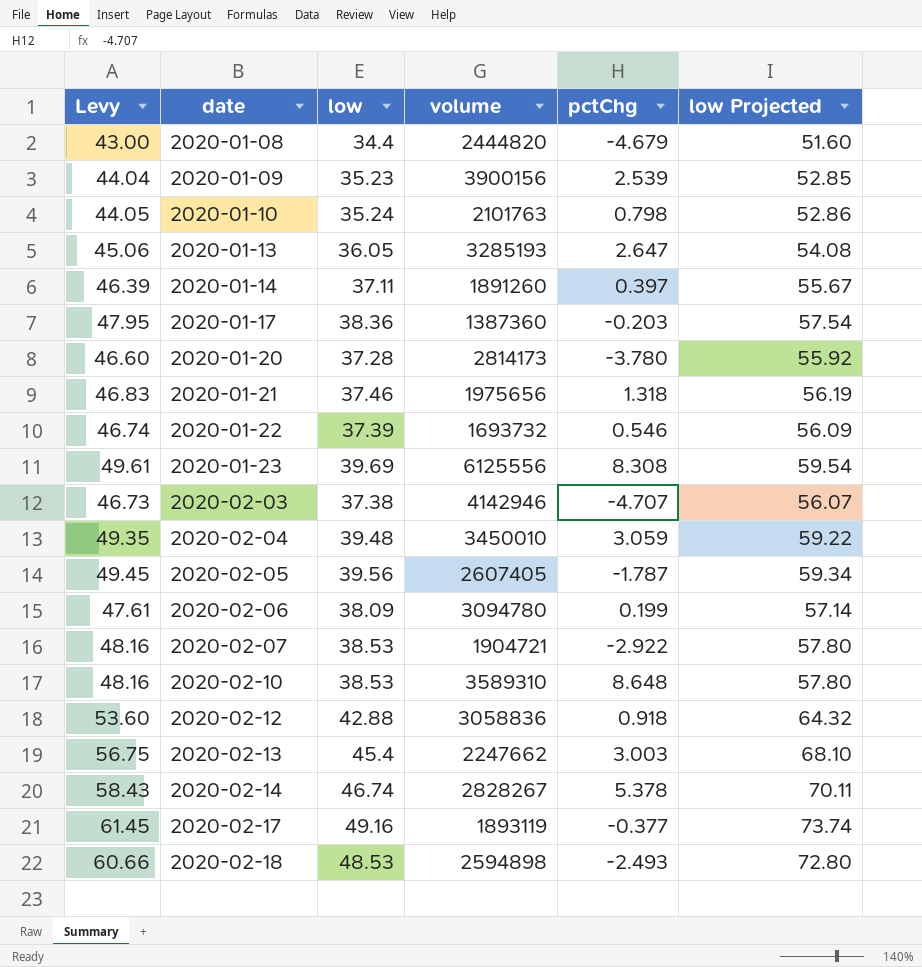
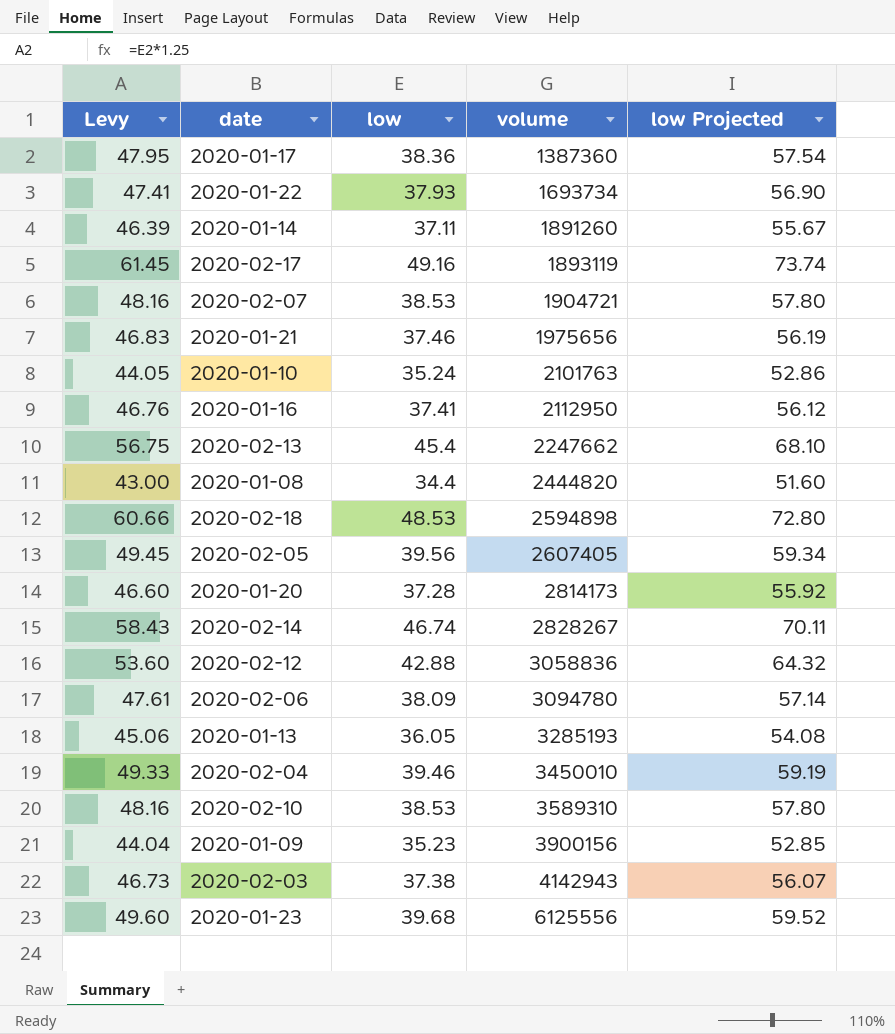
row order: date ascending -> volume ascending
column pctChg | position: 5 -> none
2020-01-22 | Levy: 46.74 -> 47.41
2020-01-22 | low: 37.39 -> 37.93
2020-01-22 | volume: 1693732 -> 1693734
2020-01-22 | low Projected: 56.09 -> 56.90
row 2020-01-16: none -> 46.76 | 37.41 | 2112950 | 56.12
2020-02-04 | Levy: 49.35 -> 49.33
2020-02-04 | low: 39.48 -> 39.46
2020-02-04 | low Projected: 59.22 -> 59.19
2020-02-03 | volume: 4142946 -> 4142943
2020-01-23 | Levy: 49.61 -> 49.60
2020-01-23 | low: 39.69 -> 39.68
2020-01-23 | low Projected: 59.54 -> 59.52

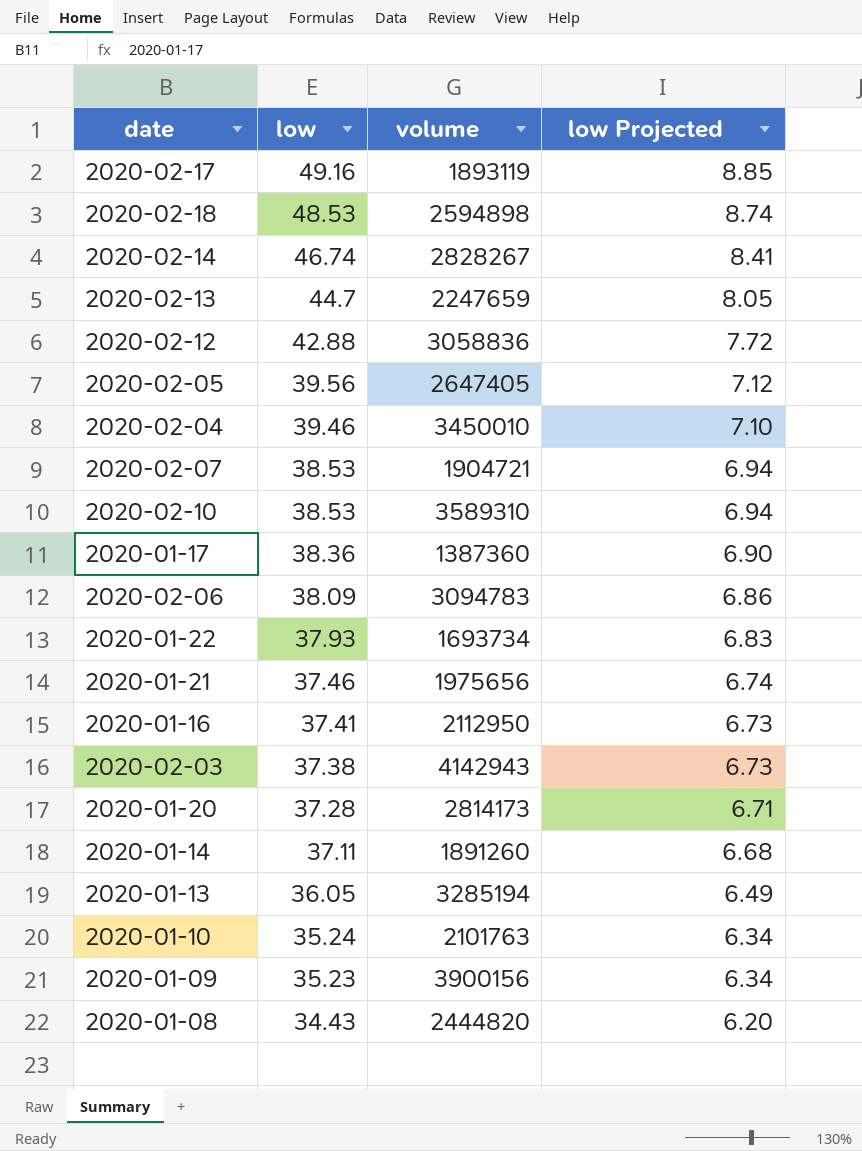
row order: volume ascending -> low descending
column Levy | formula: [low] * 1.25 -> none
column low Projected | formula: [low] * 1.5 -> [low] * 0.18
row 2020-01-23: 49.60 | 39.68 | 6125556 | 59.52 -> none
2020-02-13 | low: 45.4 -> 44.7
2020-02-13 | volume: 2247662 -> 2247659
2020-02-05 | volume: 2607405 -> 2647405
2020-02-06 | volume: 3094780 -> 3094783
2020-01-13 | volume: 3285193 -> 3285194
2020-01-08 | low: 34.4 -> 34.43

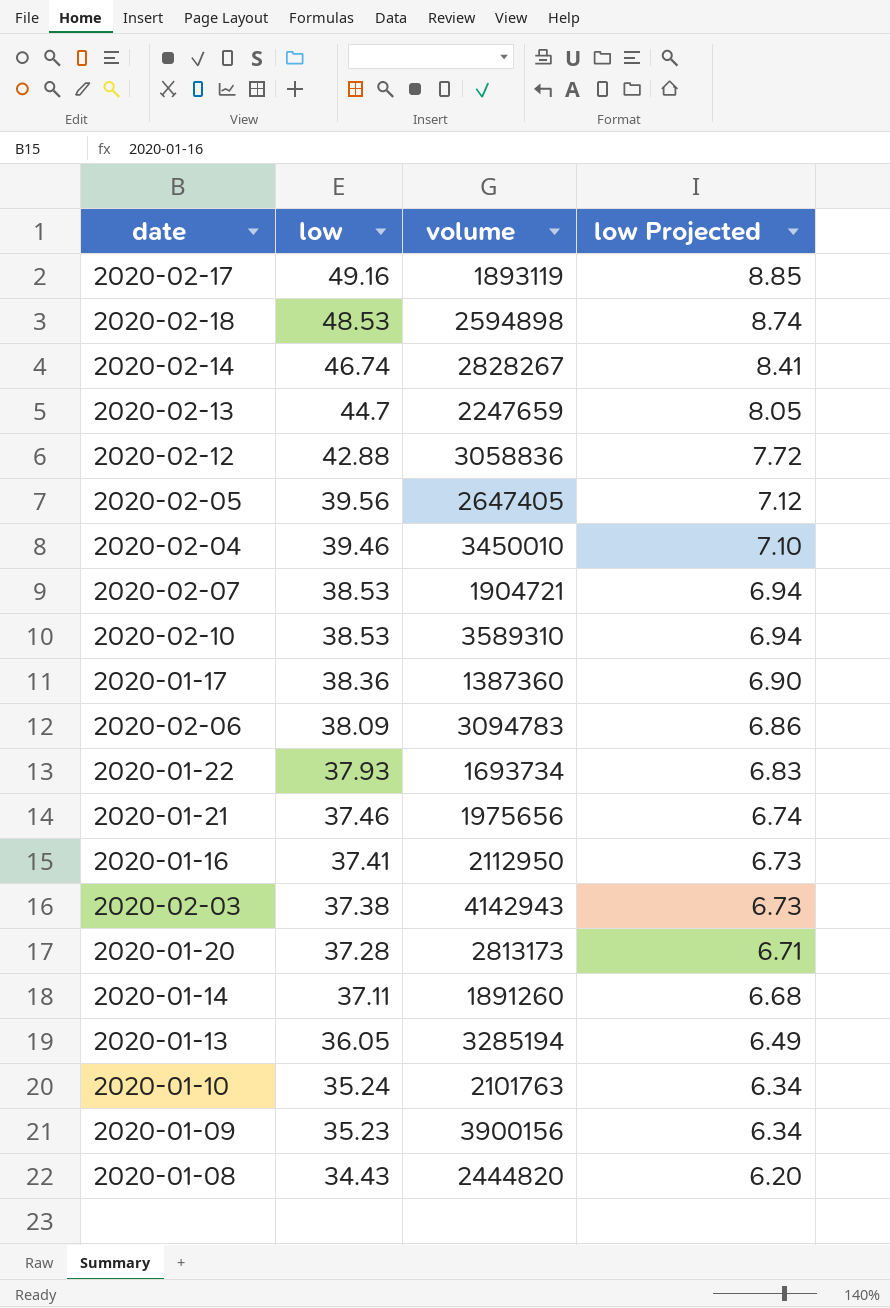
2020-01-20 | volume: 2814173 -> 2813173

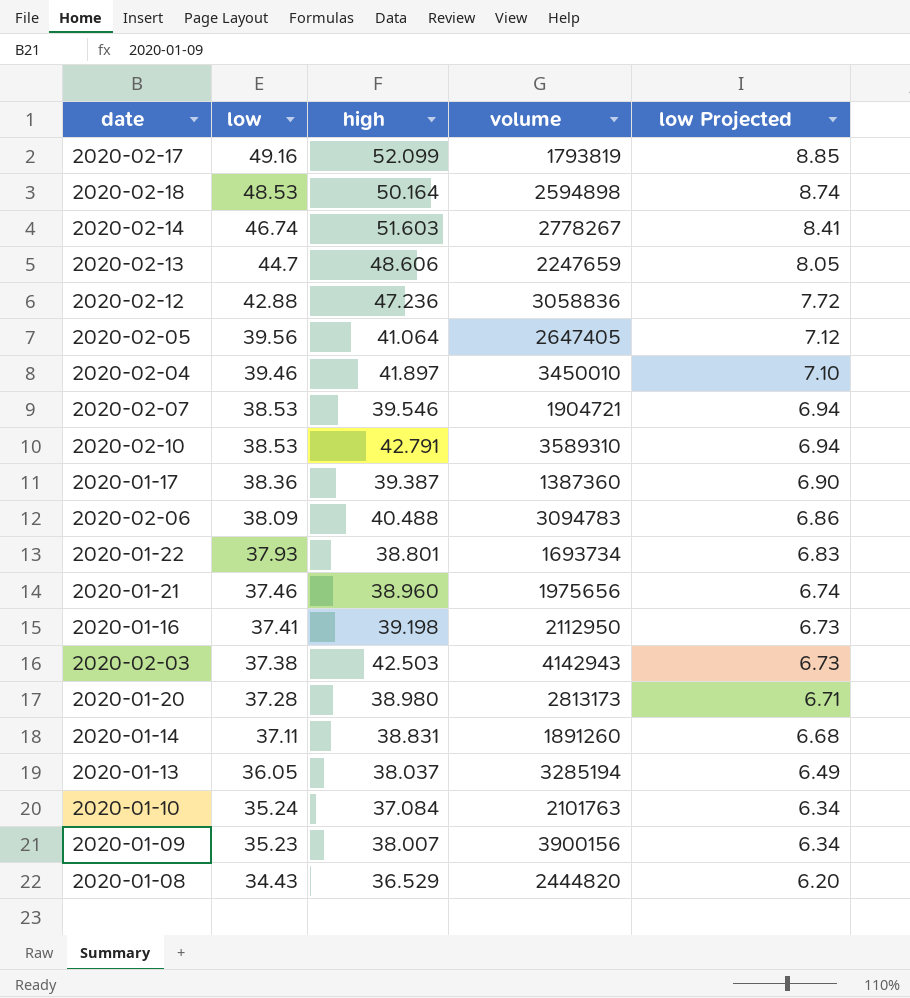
column high | position: none -> 3
2020-02-17 | volume: 1893119 -> 1793819
2020-02-14 | volume: 2828267 -> 2778267

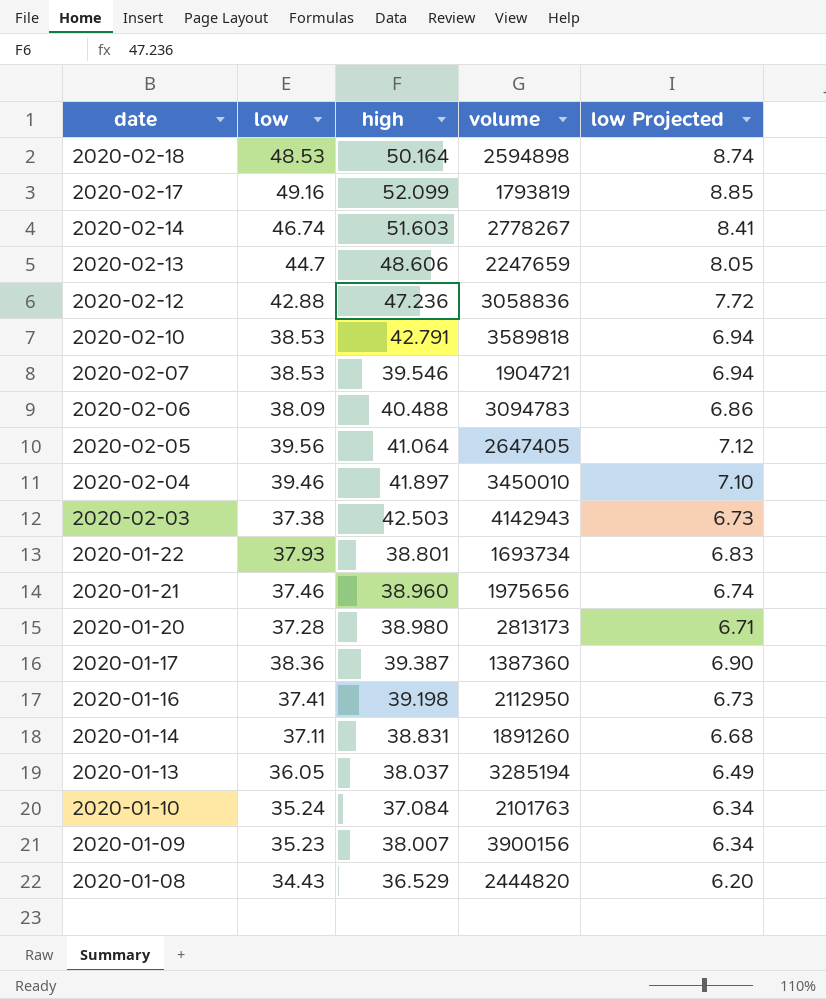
row order: low descending -> date descending
2020-02-10 | volume: 3589310 -> 3589818

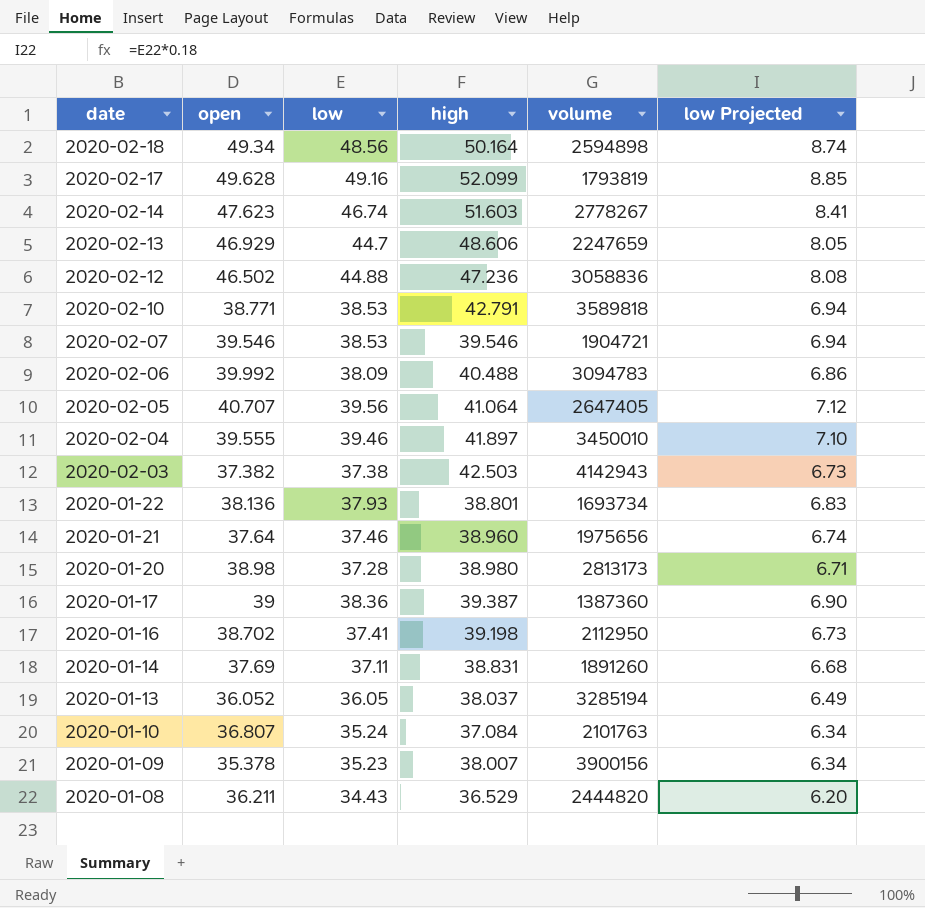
column open | position: none -> 2
2020-02-18 | low: 48.53 -> 48.56
2020-02-12 | low: 42.88 -> 44.88
2020-02-12 | low Projected: 7.72 -> 8.08

